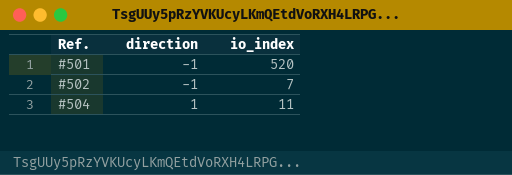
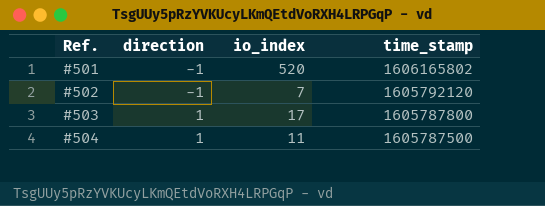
column time_stamp | position: none -> 4
row #503: none -> 1 | 17 | 1605787800

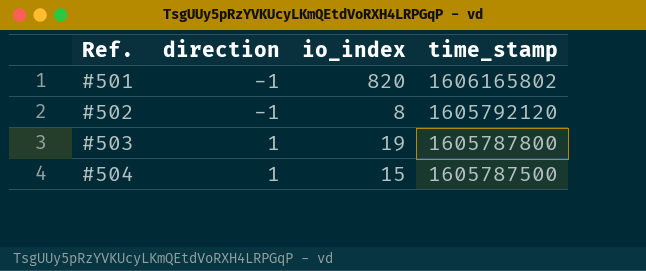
#501 | io_index: 520 -> 820
#502 | io_index: 7 -> 8
#503 | io_index: 17 -> 19
#504 | io_index: 11 -> 15

